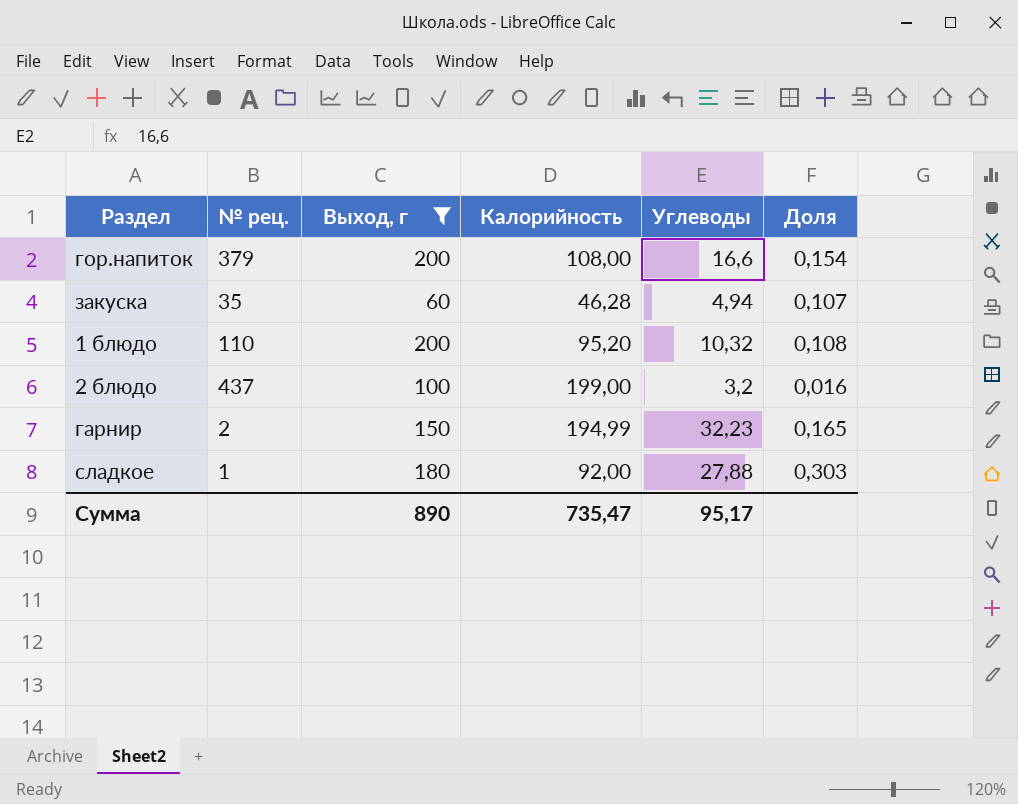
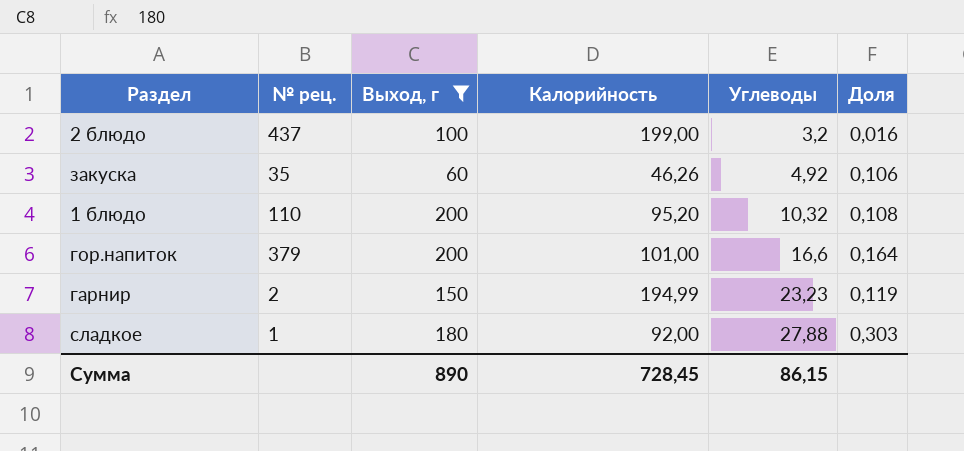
row order: none -> Углеводы ascending
закуска | Калорийность: 46,28 -> 46,26
закуска | Углеводы: 4,94 -> 4,92
закуска | Доля: 0,107 -> 0,106
гор.напиток | Калорийность: 108,00 -> 101,00
гор.напиток | Доля: 0,154 -> 0,164
гарнир | Углеводы: 32,23 -> 23,23
гарнир | Доля: 0,165 -> 0,119
Сумма | Калорийность: 735,47 -> 728,45
Сумма | Углеводы: 95,17 -> 86,15

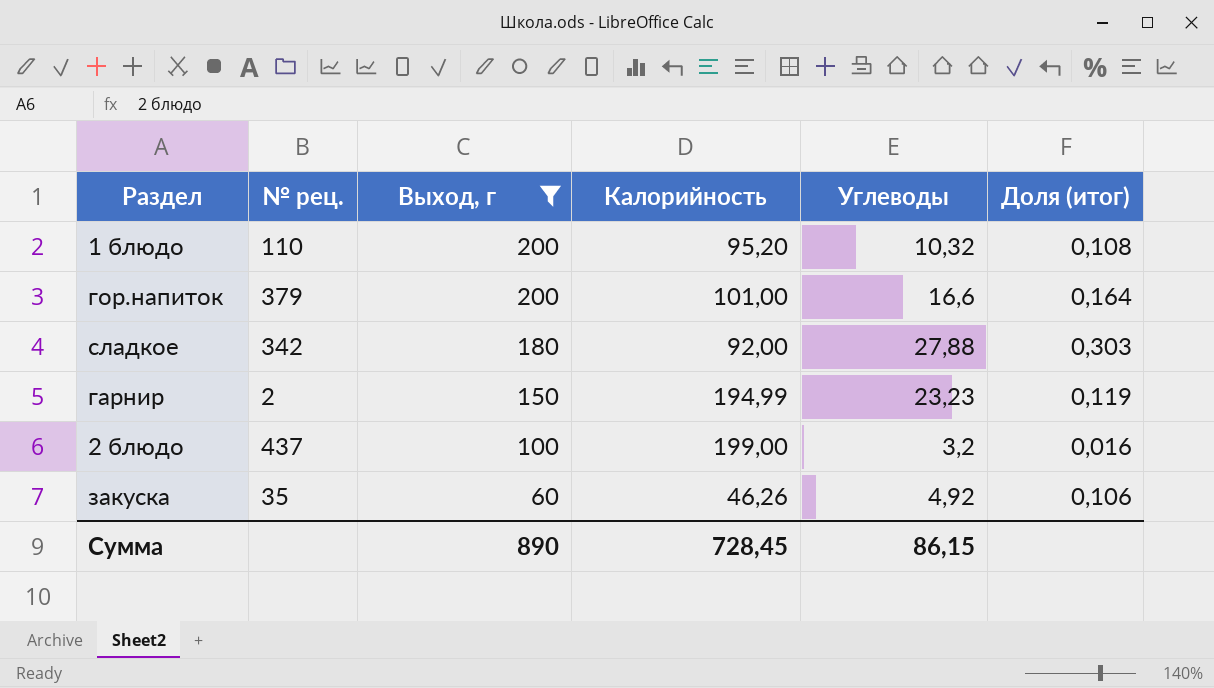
row order: Углеводы ascending -> Выход, г descending
column name: Доля -> Доля (итог)
сладкое | № рец.: 1 -> 342

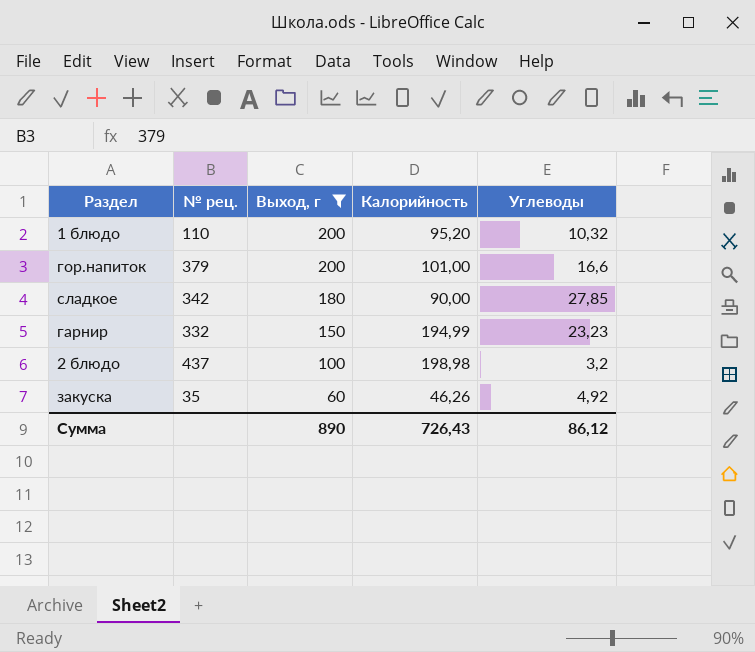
column Доля (итог) | formula: [Углеводы] / [Калорийность] -> none
сладкое | Калорийность: 92,00 -> 90,00
сладкое | Углеводы: 27,88 -> 27,85
гарнир | № рец.: 2 -> 332
2 блюдо | Калорийность: 199,00 -> 198,98
Сумма | Калорийность: 728,45 -> 726,43
Сумма | Углеводы: 86,15 -> 86,12

